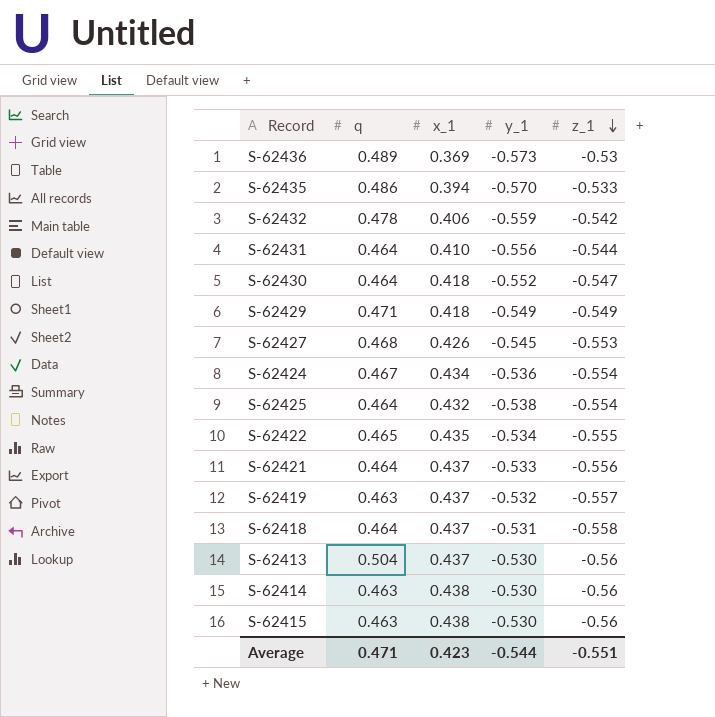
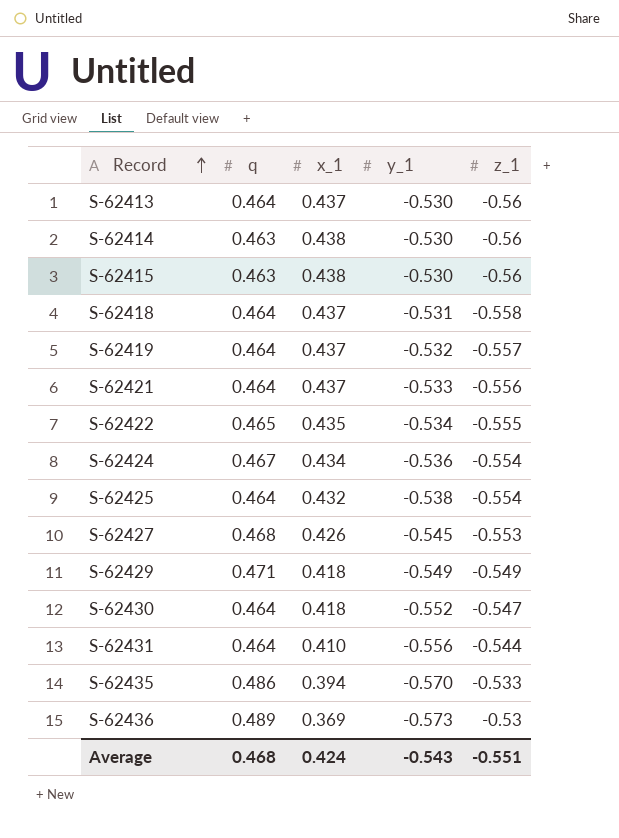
row order: z_1 descending -> Record ascending
row S-62432: 0.478 | 0.406 | -0.559 | -0.542 -> none
S-62413 | q: 0.504 -> 0.464
S-62419 | q: 0.463 -> 0.464
Average | q: 0.471 -> 0.468
Average | x_1: 0.423 -> 0.424
Average | y_1: -0.544 -> -0.543

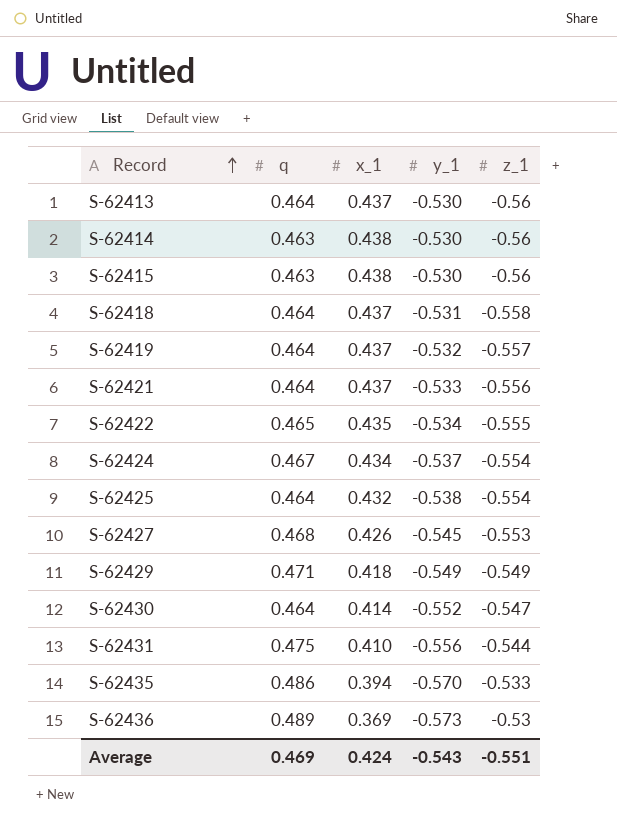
S-62424 | y_1: -0.536 -> -0.537
S-62430 | x_1: 0.418 -> 0.414
S-62431 | q: 0.464 -> 0.475
Average | q: 0.468 -> 0.469

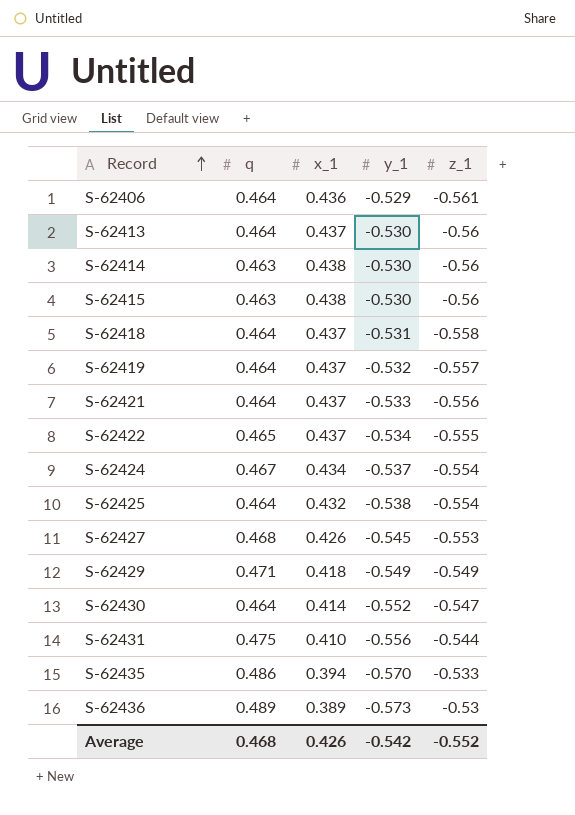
row S-62406: none -> 0.464 | 0.436 | -0.529 | -0.561
S-62422 | x_1: 0.435 -> 0.437
S-62436 | x_1: 0.369 -> 0.389
Average | q: 0.469 -> 0.468
Average | x_1: 0.424 -> 0.426
Average | y_1: -0.543 -> -0.542
Average | z_1: -0.551 -> -0.552

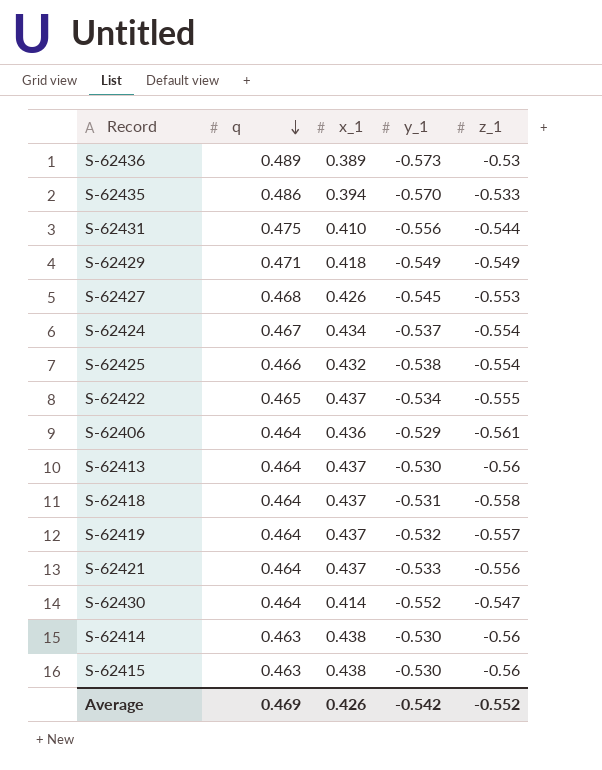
row order: Record ascending -> q descending
S-62425 | q: 0.464 -> 0.466
Average | q: 0.468 -> 0.469

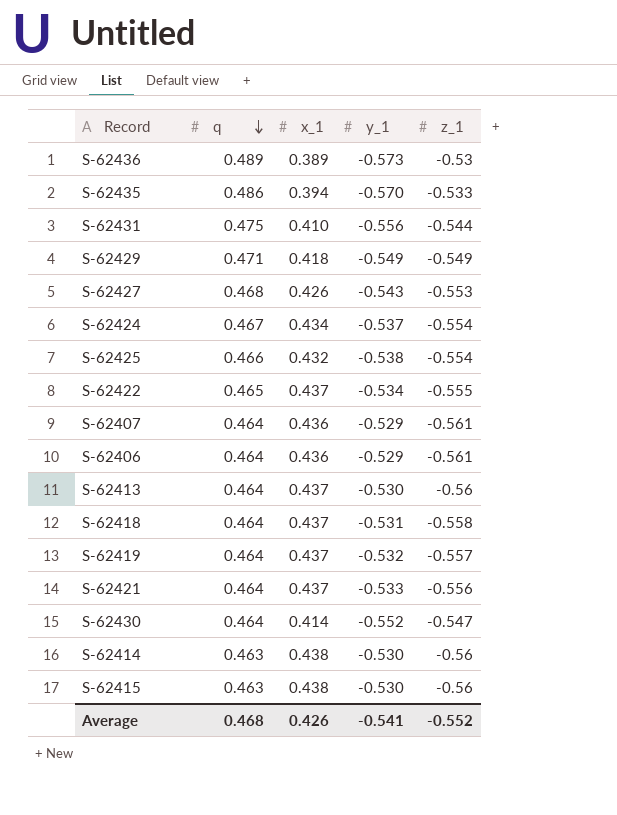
S-62427 | y_1: -0.545 -> -0.543
row S-62407: none -> 0.464 | 0.436 | -0.529 | -0.561
Average | q: 0.469 -> 0.468
Average | y_1: -0.542 -> -0.541

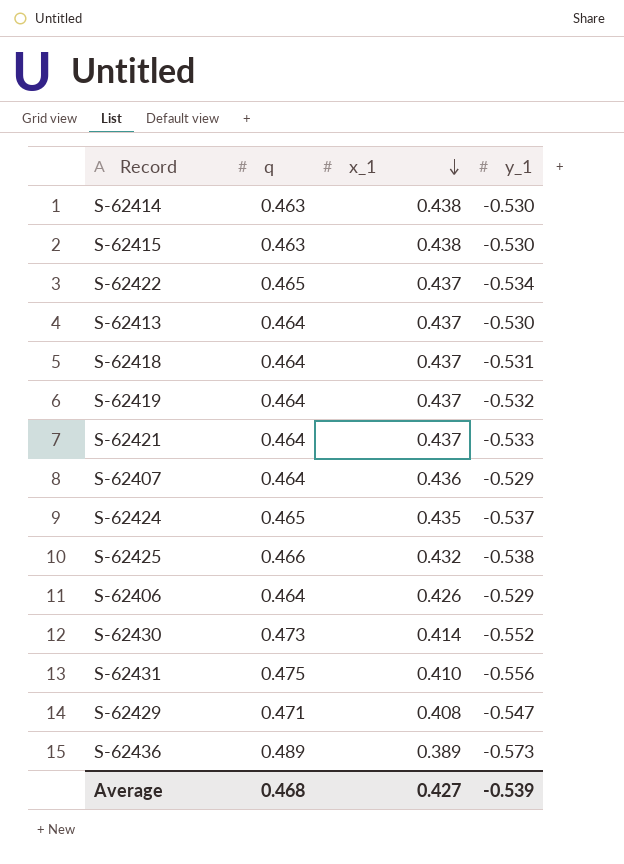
row order: q descending -> x_1 descending
column z_1 | position: 5 -> none
row S-62435: 0.486 | 0.394 | -0.570 | -0.533 -> none
row S-62427: 0.468 | 0.426 | -0.543 | -0.553 -> none
S-62424 | q: 0.467 -> 0.465
S-62424 | x_1: 0.434 -> 0.435
S-62406 | x_1: 0.436 -> 0.426
S-62430 | q: 0.464 -> 0.473
S-62429 | x_1: 0.418 -> 0.408
S-62429 | y_1: -0.549 -> -0.547
Average | x_1: 0.426 -> 0.427
Average | y_1: -0.541 -> -0.539

